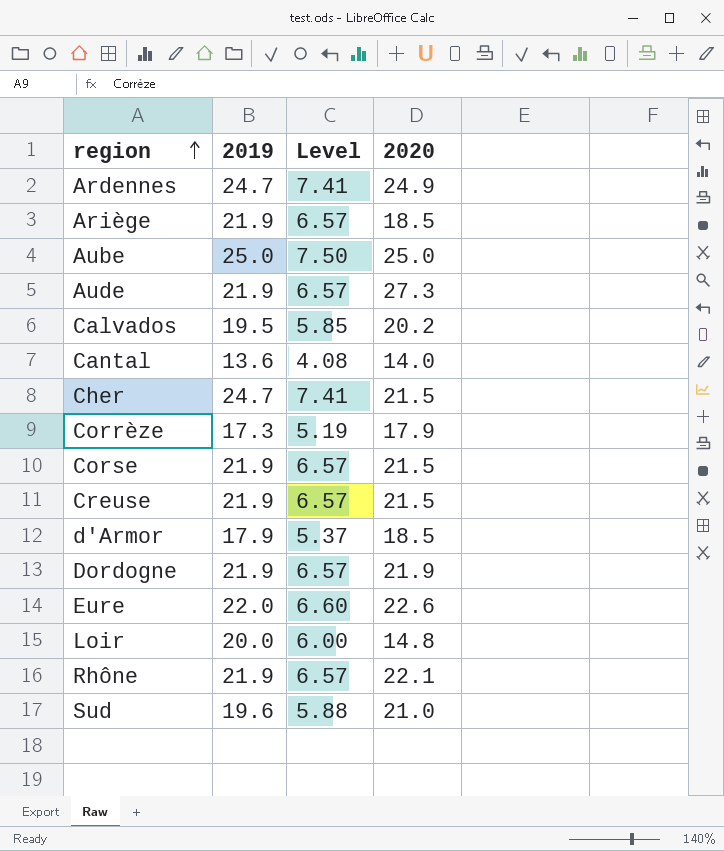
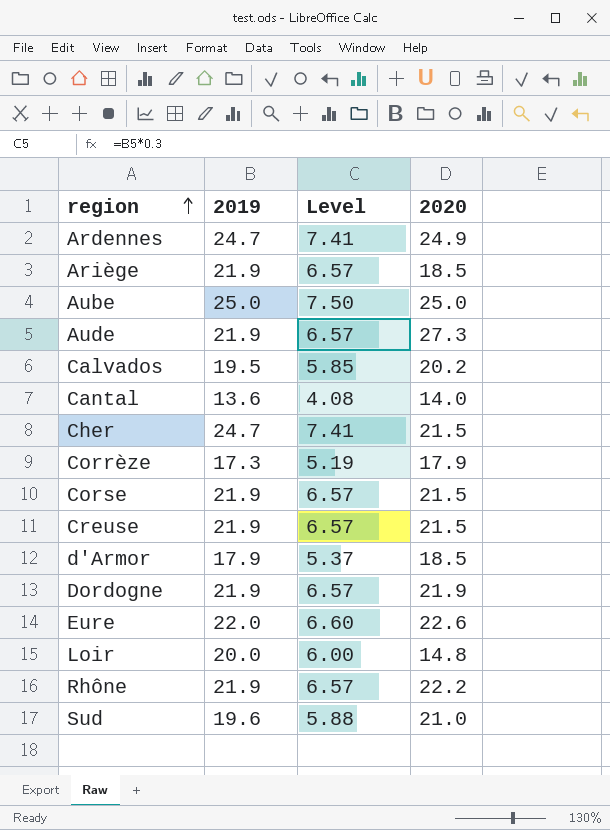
Rhône | 2020: 22.1 -> 22.2

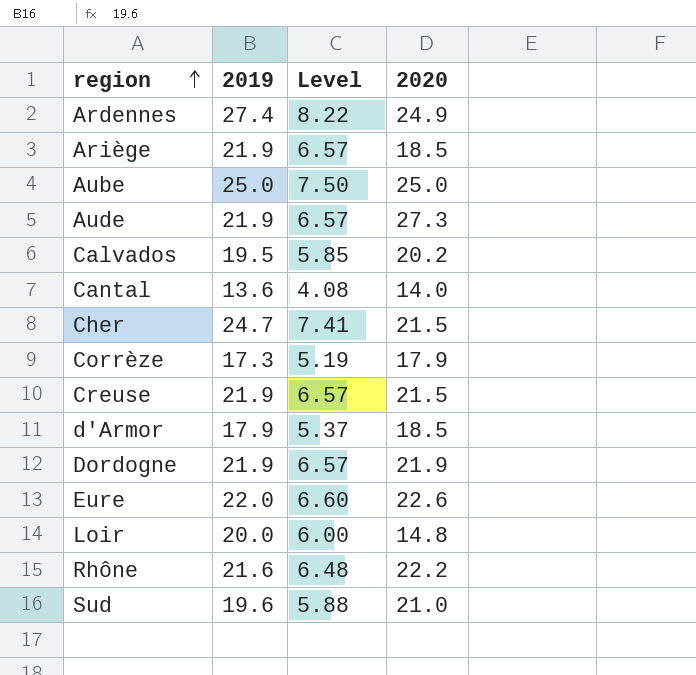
row Corse: 21.9 | 6.57 | 21.5 -> none
Ardennes | 2019: 24.7 -> 27.4
Ardennes | Level: 7.41 -> 8.22
Rhône | 2019: 21.9 -> 21.6
Rhône | Level: 6.57 -> 6.48

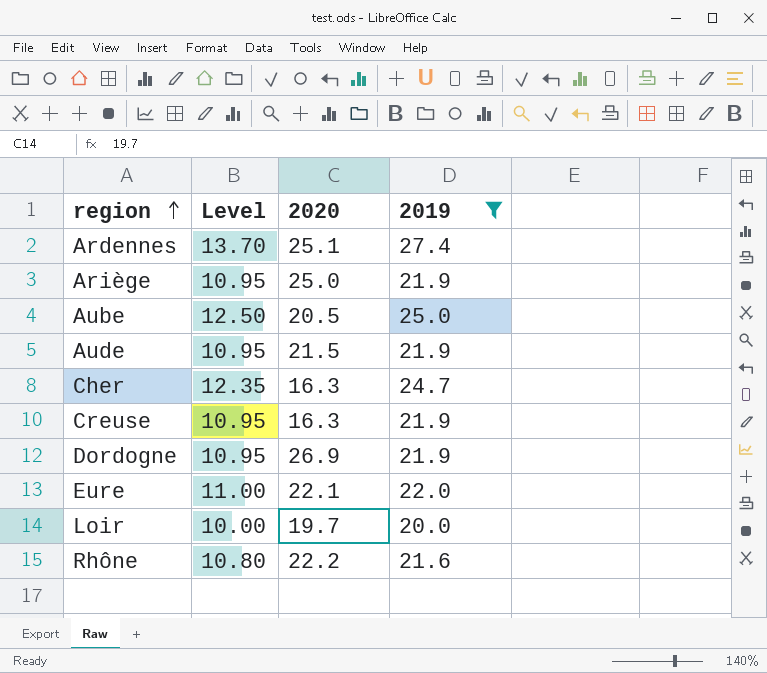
filter: none -> 2019 >= 20.0
column Level | formula: [2019] * 0.3 -> [2019] * 0.5
column 2019 | position: 2 -> 4
Ardennes | 2020: 24.9 -> 25.1
Ariège | 2020: 18.5 -> 25.0
Aube | 2020: 25.0 -> 20.5
Aude | 2020: 27.3 -> 21.5
Cher | 2020: 21.5 -> 16.3
Creuse | 2020: 21.5 -> 16.3
Dordogne | 2020: 21.9 -> 26.9
Eure | 2020: 22.6 -> 22.1
Loir | 2020: 14.8 -> 19.7

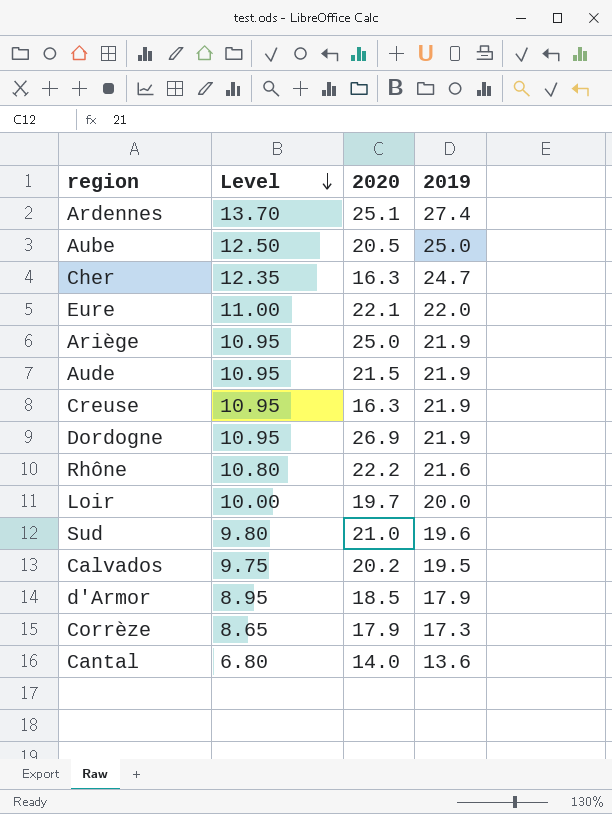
filter: 2019 >= 20.0 -> none
row order: region ascending -> Level descending

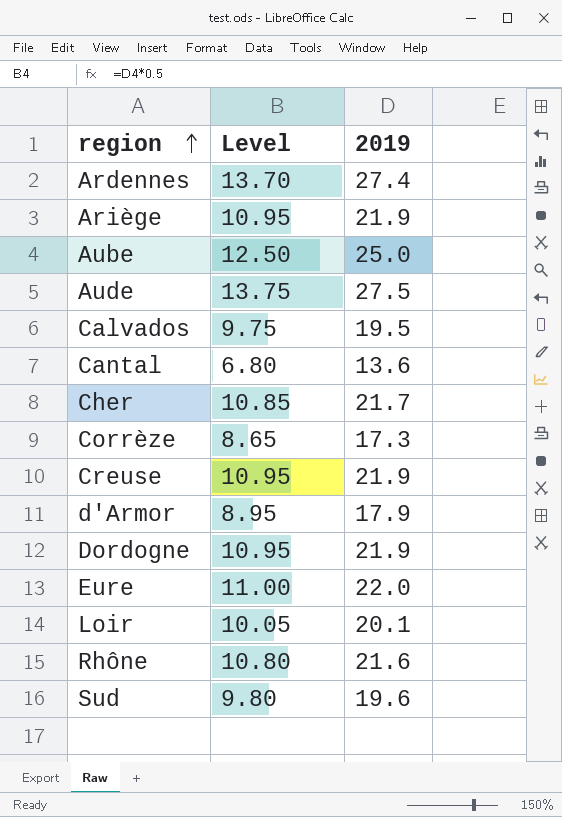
row order: Level descending -> region ascending
column 2020 | position: 3 -> none
Aude | Level: 10.95 -> 13.75
Aude | 2019: 21.9 -> 27.5
Cher | Level: 12.35 -> 10.85
Cher | 2019: 24.7 -> 21.7
Loir | Level: 10.00 -> 10.05
Loir | 2019: 20.0 -> 20.1

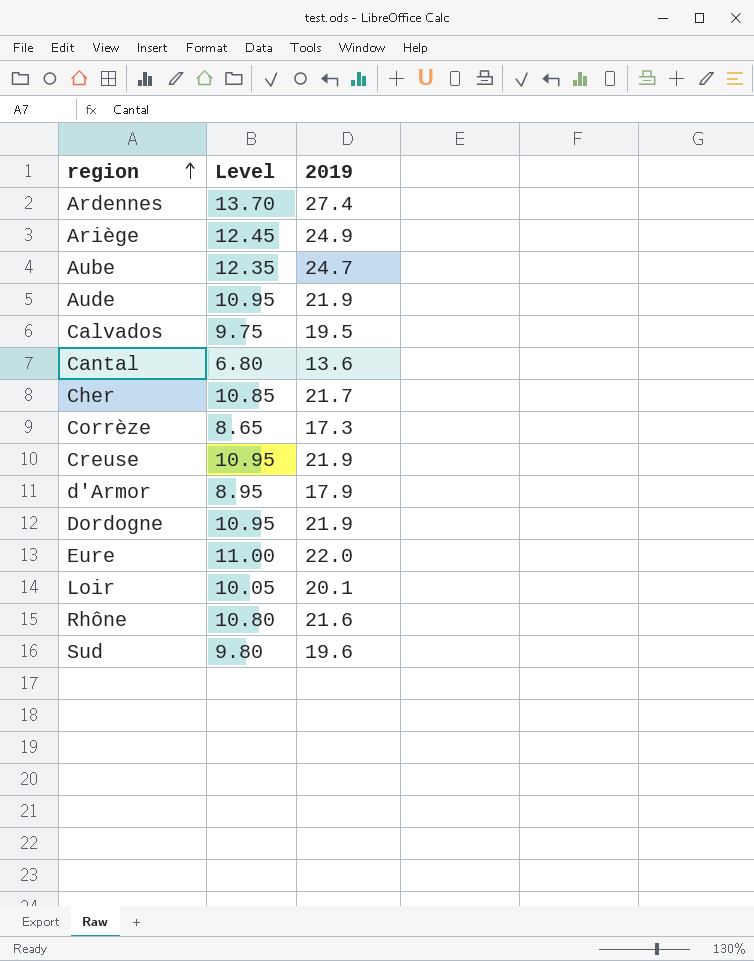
Ariège | Level: 10.95 -> 12.45
Ariège | 2019: 21.9 -> 24.9
Aube | Level: 12.50 -> 12.35
Aube | 2019: 25.0 -> 24.7
Aude | Level: 13.75 -> 10.95
Aude | 2019: 27.5 -> 21.9

